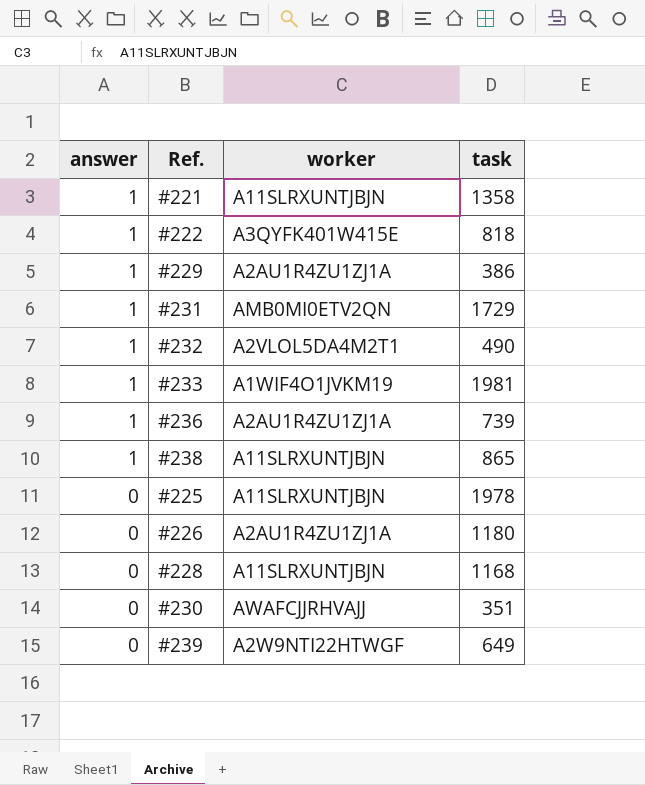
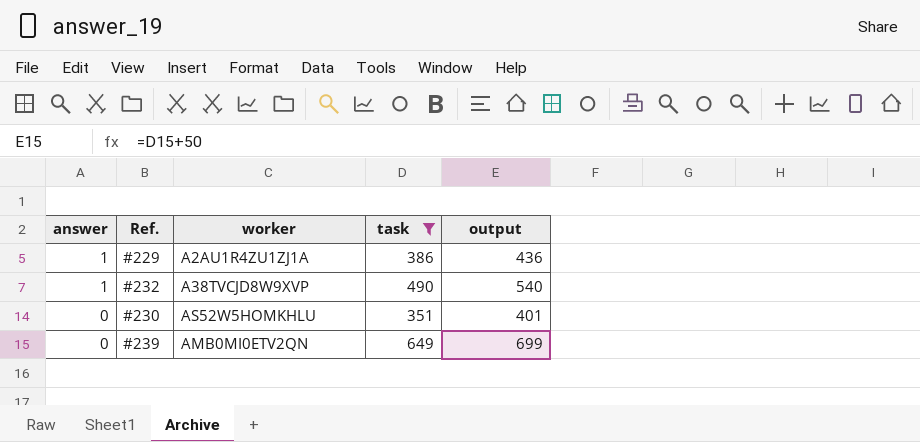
filter: none -> task <= 649
column output | formula: none -> [task] + 50
#232 | worker: A2VLOL5DA4M2T1 -> A38TVCJD8W9XVP
#230 | worker: AWAFCJJRHVAJJ -> AS52W5HOMKHLU
#239 | worker: A2W9NTI22HTWGF -> AMB0MI0ETV2QN

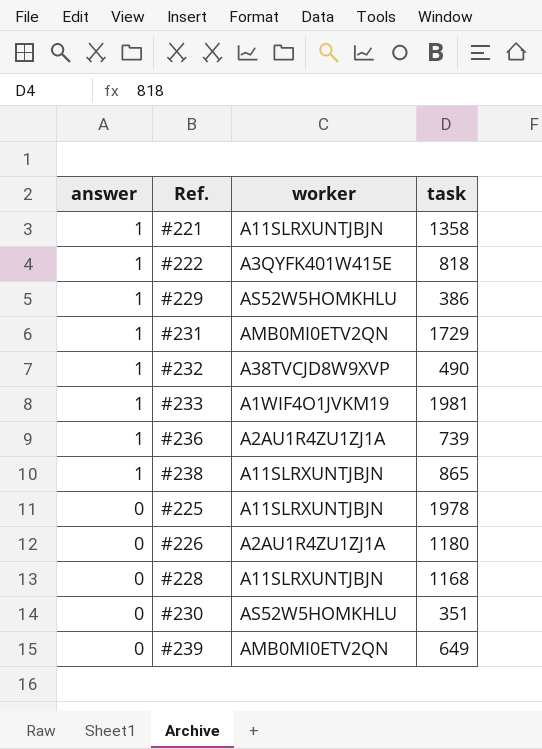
filter: task <= 649 -> none
column output | formula: [task] + 50 -> none
#229 | worker: A2AU1R4ZU1ZJ1A -> AS52W5HOMKHLU

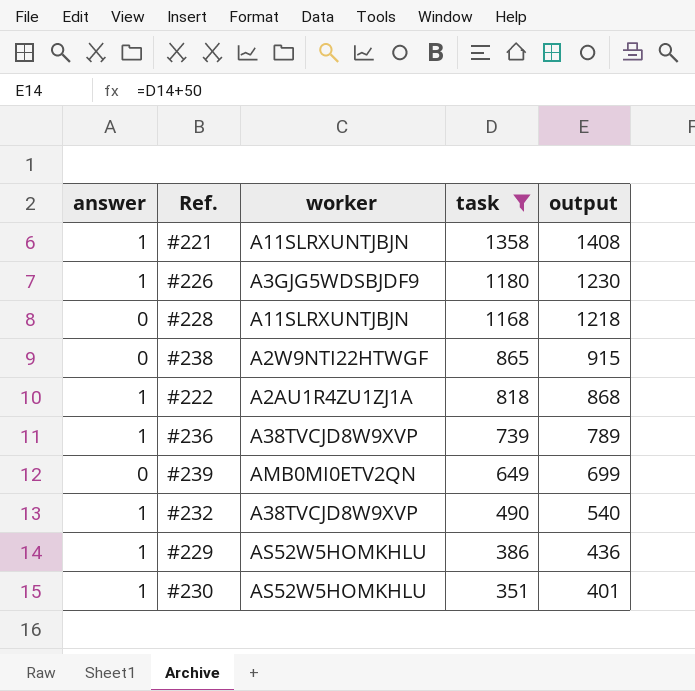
filter: none -> task <= 1358
row order: answer descending -> task descending
column output | formula: none -> [task] + 50
#226 | answer: 0 -> 1
#226 | worker: A2AU1R4ZU1ZJ1A -> A3GJG5WDSBJDF9
#238 | answer: 1 -> 0
#238 | worker: A11SLRXUNTJBJN -> A2W9NTI22HTWGF
#222 | worker: A3QYFK401W415E -> A2AU1R4ZU1ZJ1A
#236 | worker: A2AU1R4ZU1ZJ1A -> A38TVCJD8W9XVP
#230 | answer: 0 -> 1

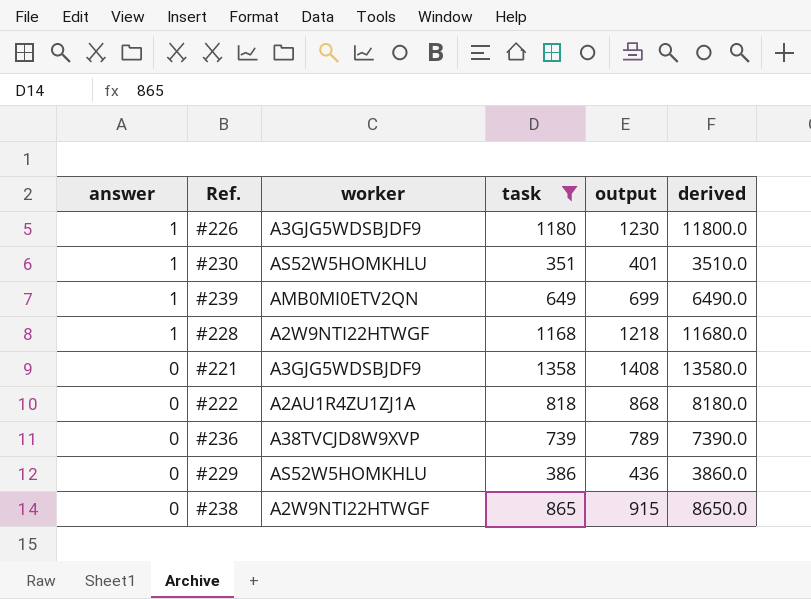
row order: task descending -> answer descending
column derived | formula: none -> [task] * 10
row #232: 1 | A38TVCJD8W9XVP | 490 | 540 -> none
#239 | answer: 0 -> 1
#228 | answer: 0 -> 1
#228 | worker: A11SLRXUNTJBJN -> A2W9NTI22HTWGF
#221 | answer: 1 -> 0
#221 | worker: A11SLRXUNTJBJN -> A3GJG5WDSBJDF9
#222 | answer: 1 -> 0
#236 | answer: 1 -> 0
#229 | answer: 1 -> 0

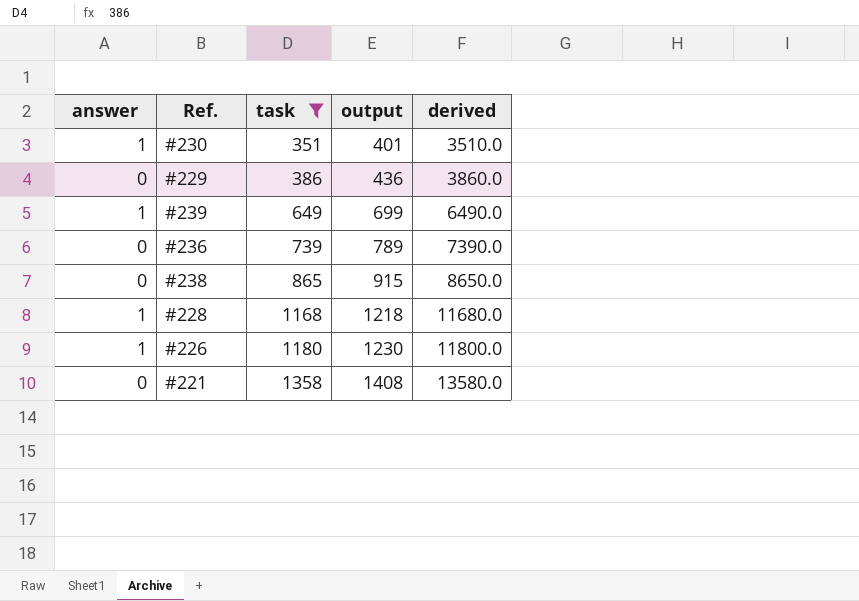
row order: answer descending -> task ascending
column worker | position: 3 -> none
row #222: 0 | A2AU1R4ZU1ZJ1A | 818 | 868 | 8180.0 -> none

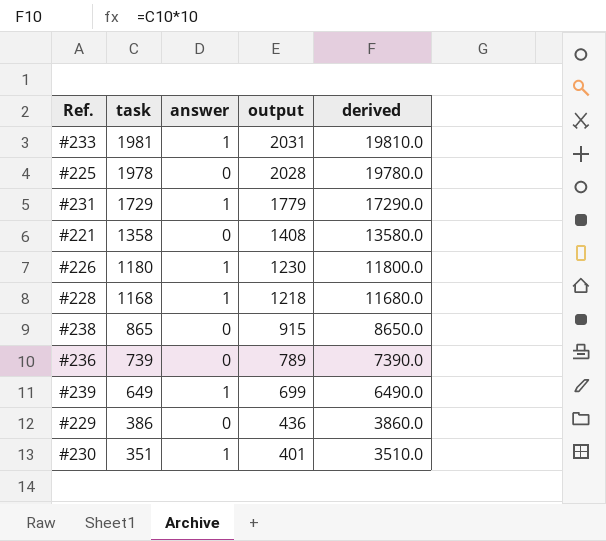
filter: task <= 1358 -> none
row order: task ascending -> task descending
column answer | position: 1 -> 3

